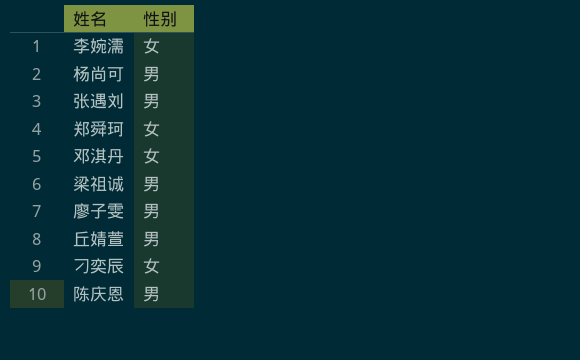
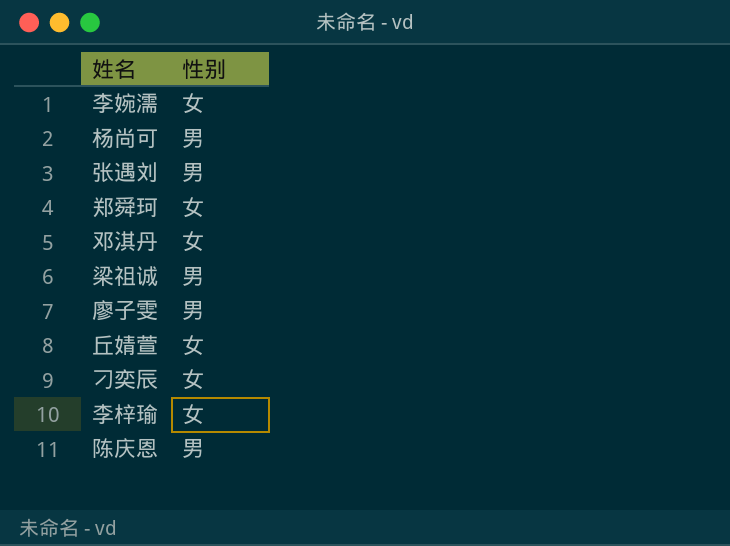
丘婧萱 | 性别: 男 -> 女
row 李梓瑜: none -> 女

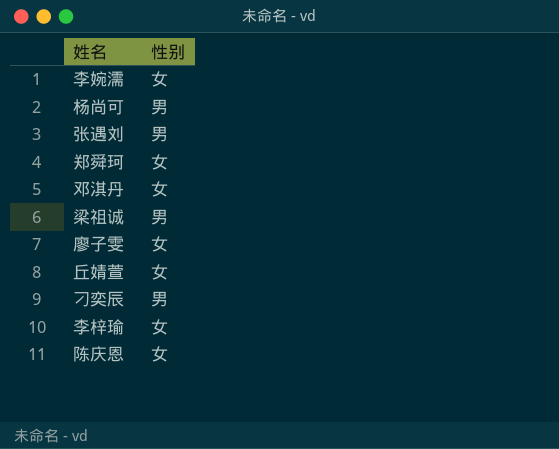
廖子雯 | 性别: 男 -> 女
刁奕辰 | 性别: 女 -> 男
陈庆恩 | 性别: 男 -> 女

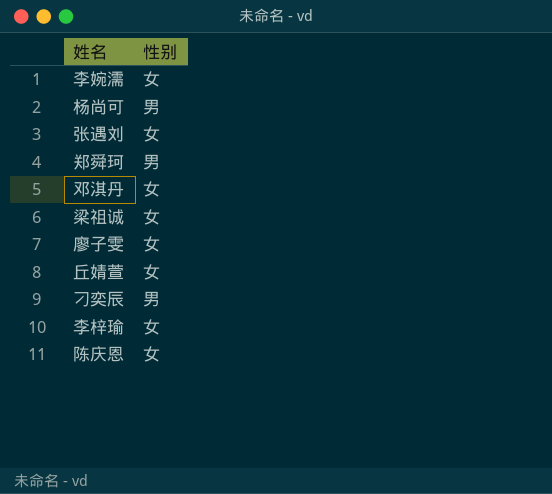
张遇刘 | 性别: 男 -> 女
郑舜珂 | 性别: 女 -> 男
梁祖诚 | 性别: 男 -> 女

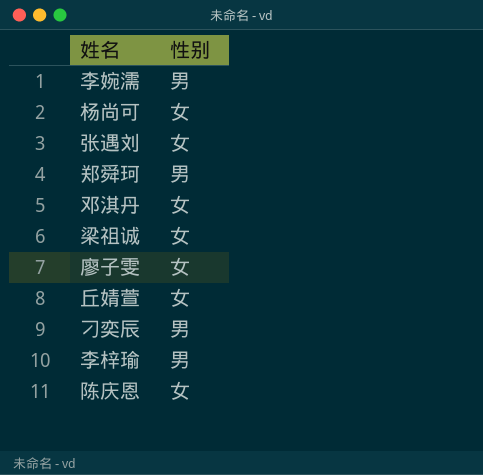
李婉濡 | 性别: 女 -> 男
杨尚可 | 性别: 男 -> 女
李梓瑜 | 性别: 女 -> 男

